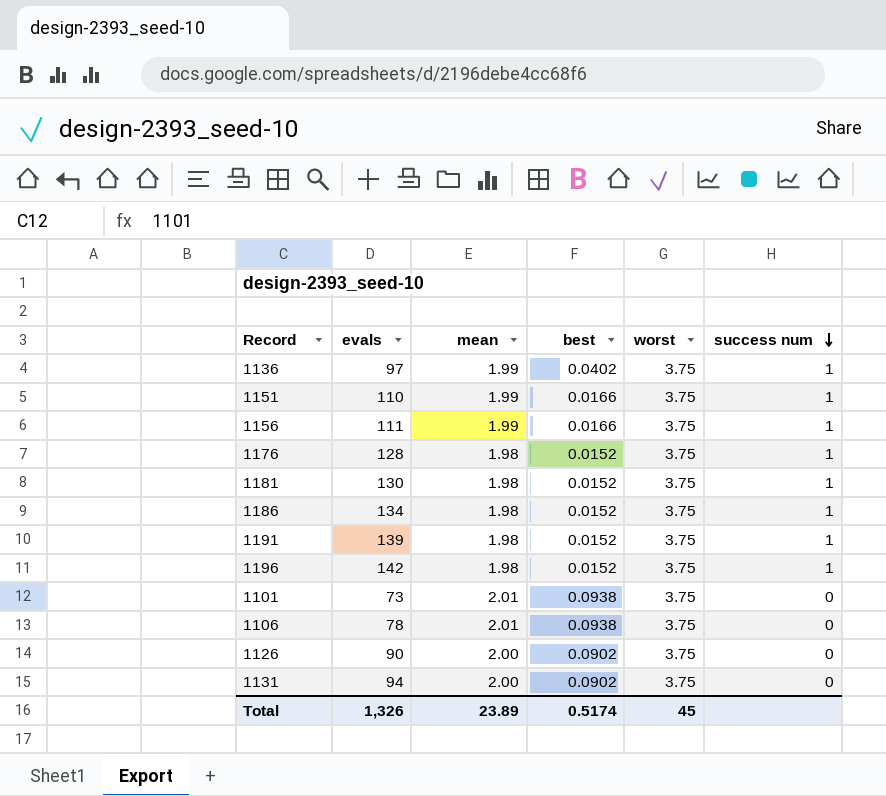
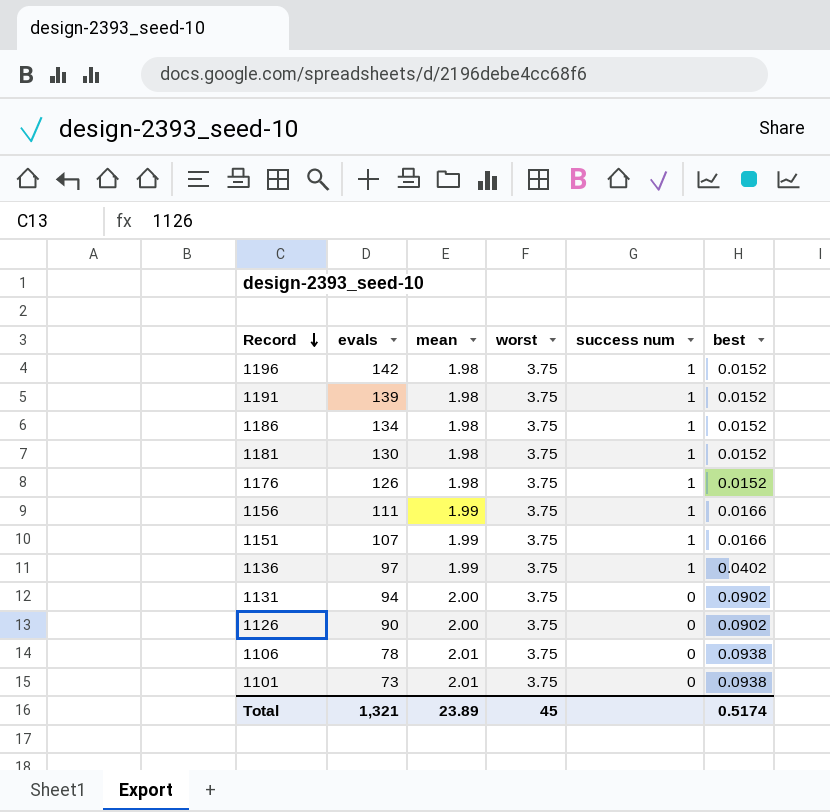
row order: success num descending -> Record descending
column best | position: 4 -> 6
1176 | evals: 128 -> 126
1151 | evals: 110 -> 107
Total | evals: 1,326 -> 1,321

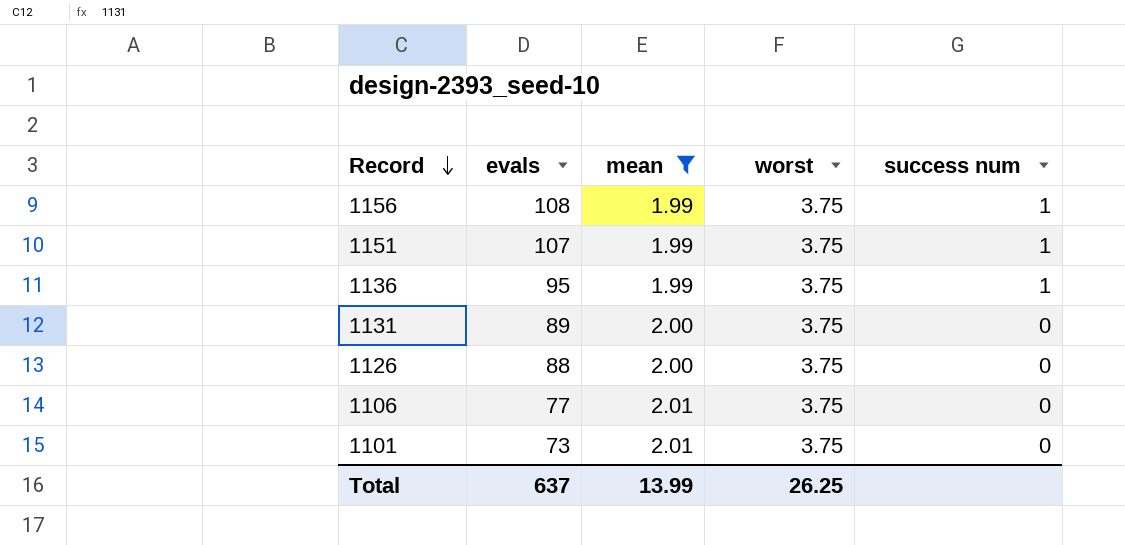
filter: none -> mean != 1.98
column best | position: 6 -> none
1156 | evals: 111 -> 108
1136 | evals: 97 -> 95
1131 | evals: 94 -> 89
1126 | evals: 90 -> 88
1106 | evals: 78 -> 77
Total | evals: 1,321 -> 637
Total | mean: 23.89 -> 13.99
Total | worst: 45 -> 26.25

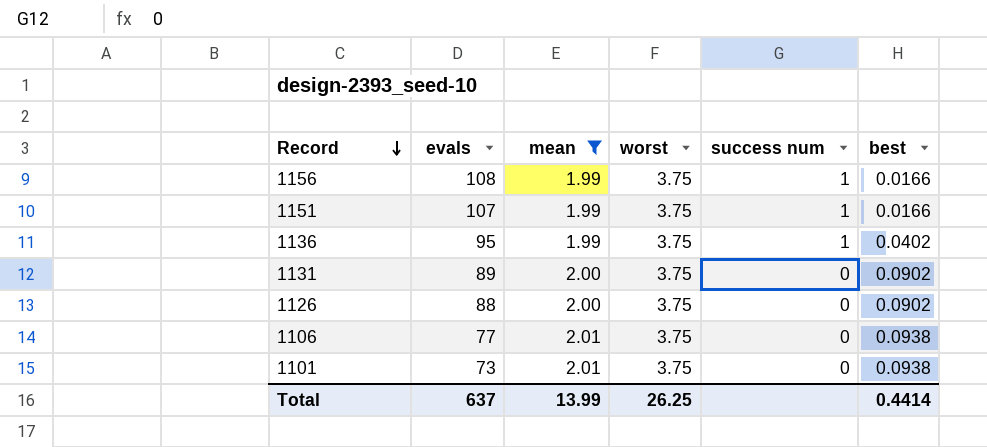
column best | position: none -> 6

